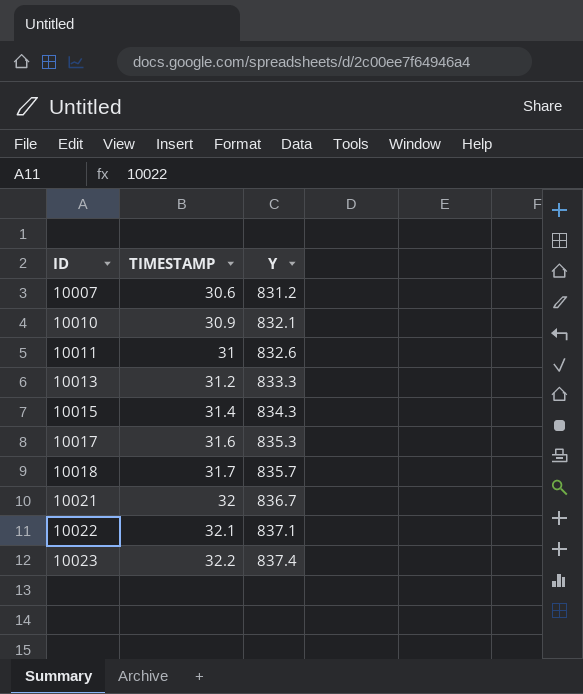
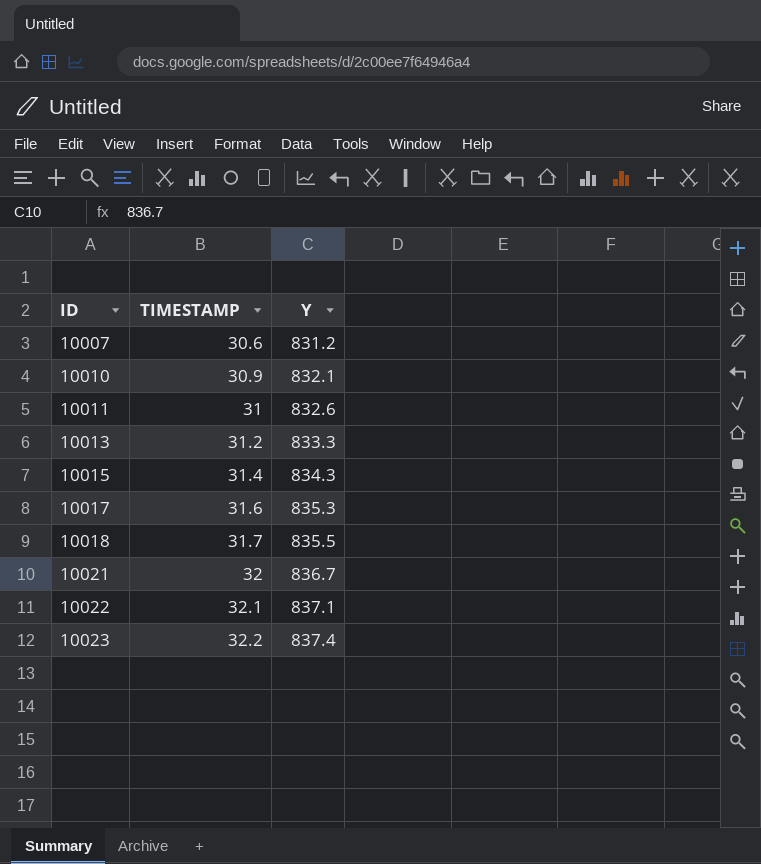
10018 | Y: 835.7 -> 835.5

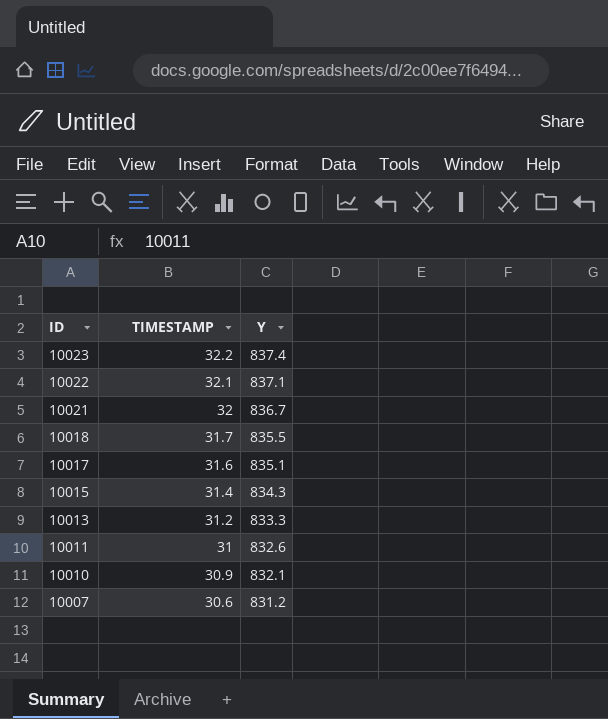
row order: ID ascending -> ID descending
10017 | Y: 835.3 -> 835.1

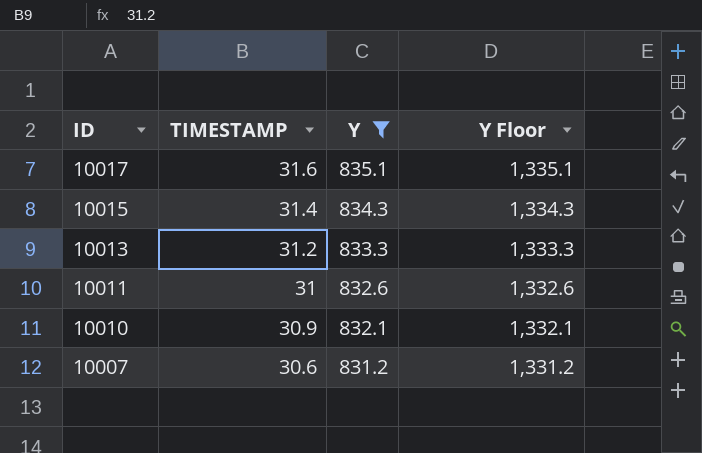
filter: none -> Y <= 835.1
column Y Floor | formula: none -> [Y] + 500

